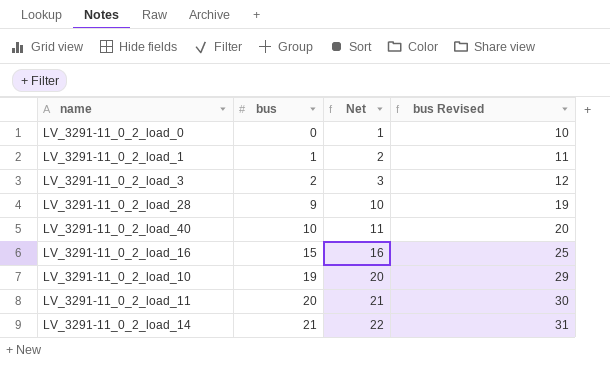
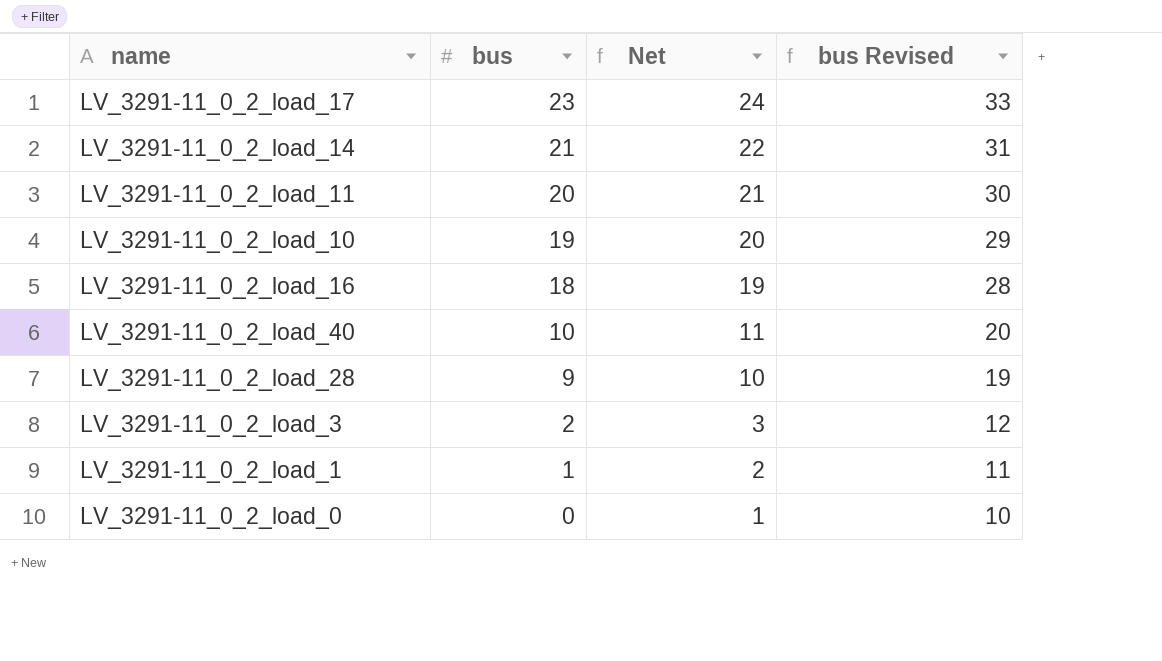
row order: bus ascending -> bus descending
row LV_3291-11_0_2_load_17: none -> 23 | 24 | 33
LV_3291-11_0_2_load_16 | bus: 15 -> 18
LV_3291-11_0_2_load_16 | Net: 16 -> 19
LV_3291-11_0_2_load_16 | bus Revised: 25 -> 28

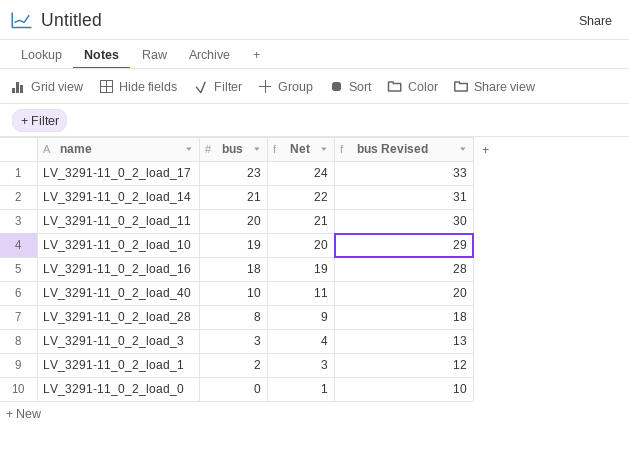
LV_3291-11_0_2_load_28 | bus: 9 -> 8
LV_3291-11_0_2_load_28 | Net: 10 -> 9
LV_3291-11_0_2_load_28 | bus Revised: 19 -> 18
LV_3291-11_0_2_load_3 | bus: 2 -> 3
LV_3291-11_0_2_load_3 | Net: 3 -> 4
LV_3291-11_0_2_load_3 | bus Revised: 12 -> 13
LV_3291-11_0_2_load_1 | bus: 1 -> 2
LV_3291-11_0_2_load_1 | Net: 2 -> 3
LV_3291-11_0_2_load_1 | bus Revised: 11 -> 12

